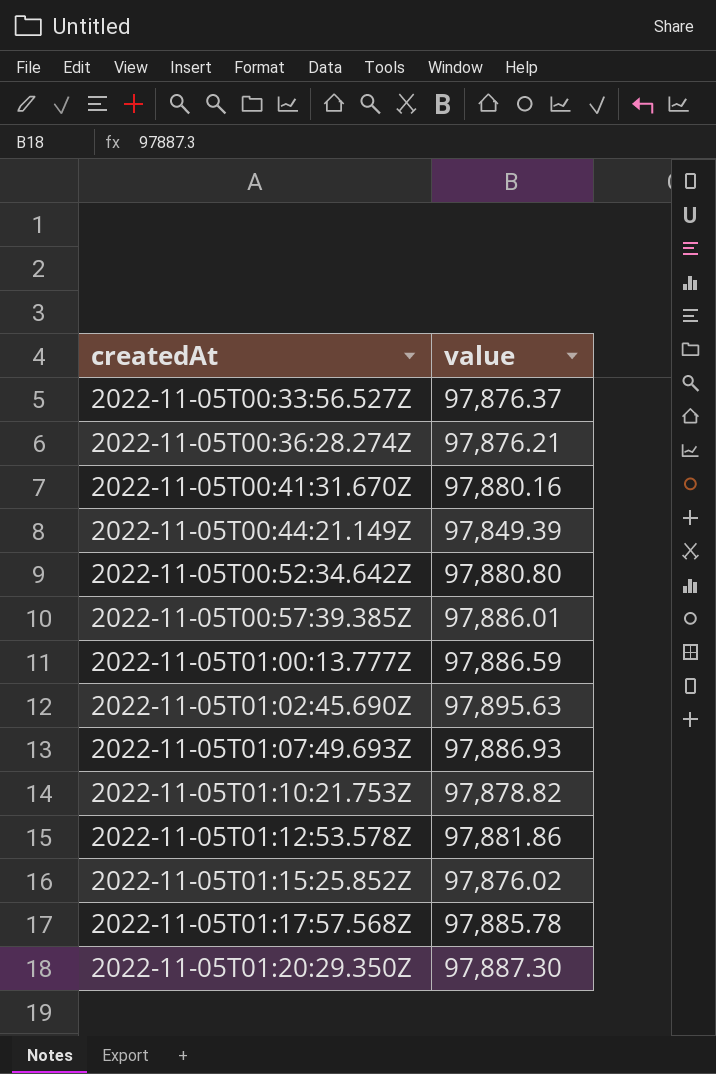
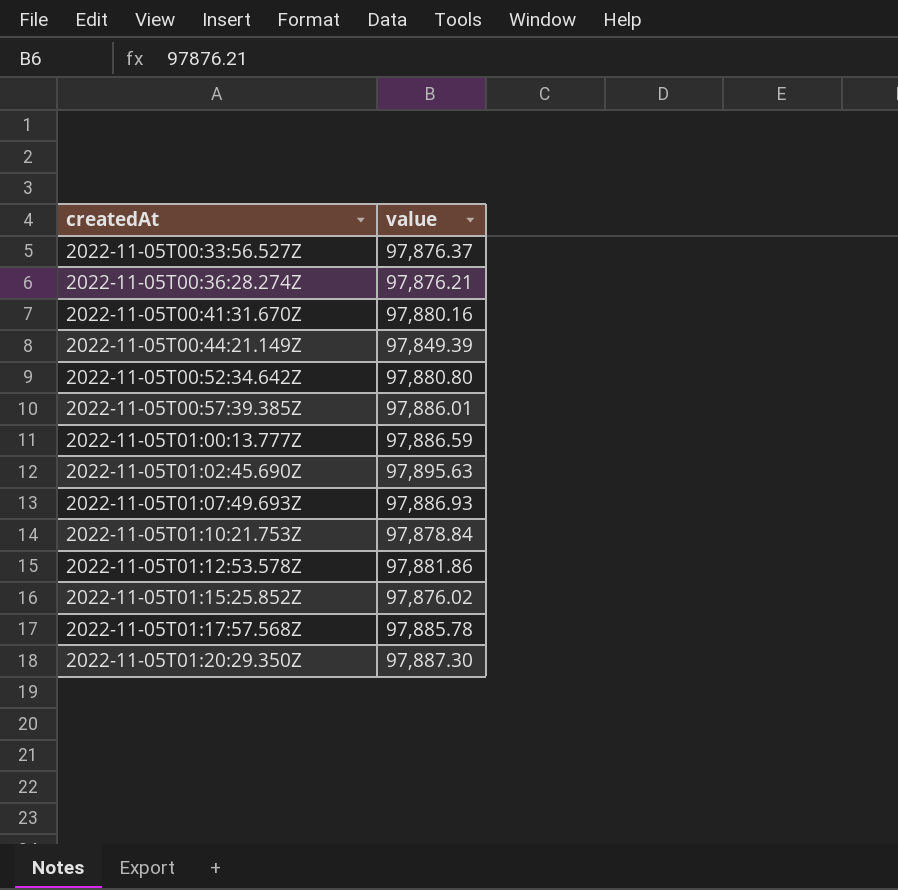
2022-11-05T01:10:21.753Z | value: 97,878.82 -> 97,878.84

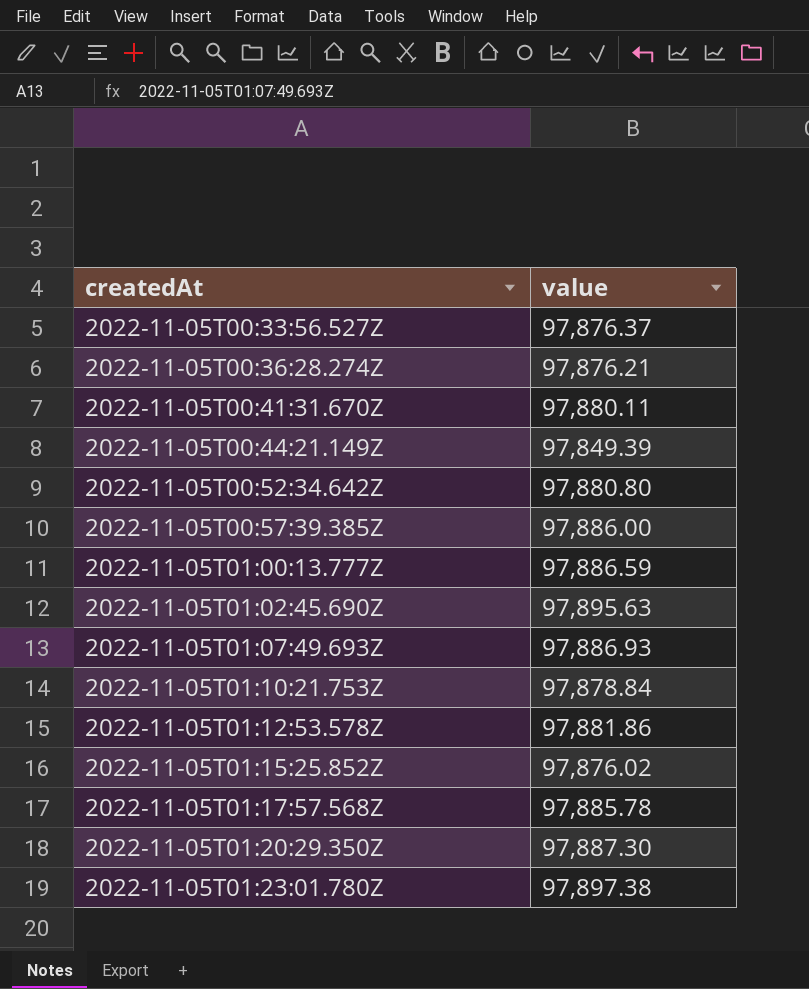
2022-11-05T00:41:31.670Z | value: 97,880.16 -> 97,880.11
2022-11-05T00:57:39.385Z | value: 97,886.01 -> 97,886.00
row 2022-11-05T01:23:01.780Z: none -> 97,897.38

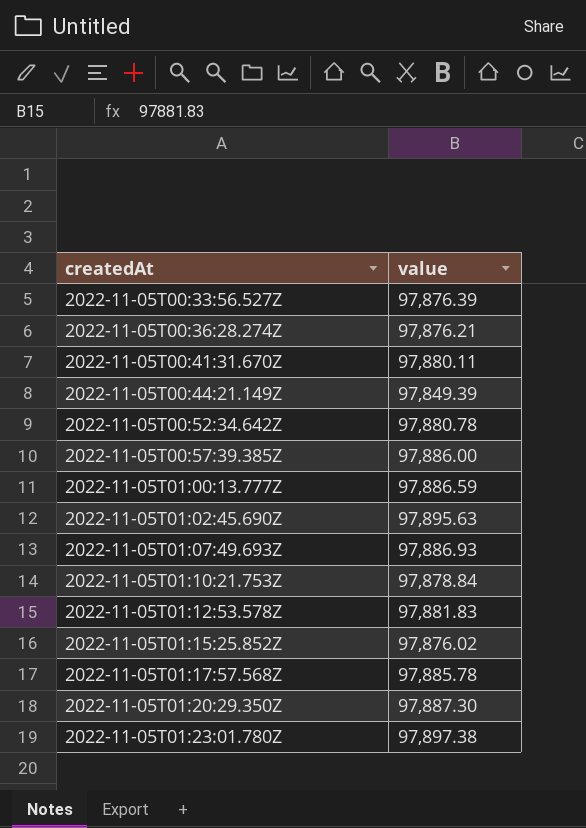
2022-11-05T00:33:56.527Z | value: 97,876.37 -> 97,876.39
2022-11-05T00:52:34.642Z | value: 97,880.80 -> 97,880.78
2022-11-05T01:12:53.578Z | value: 97,881.86 -> 97,881.83

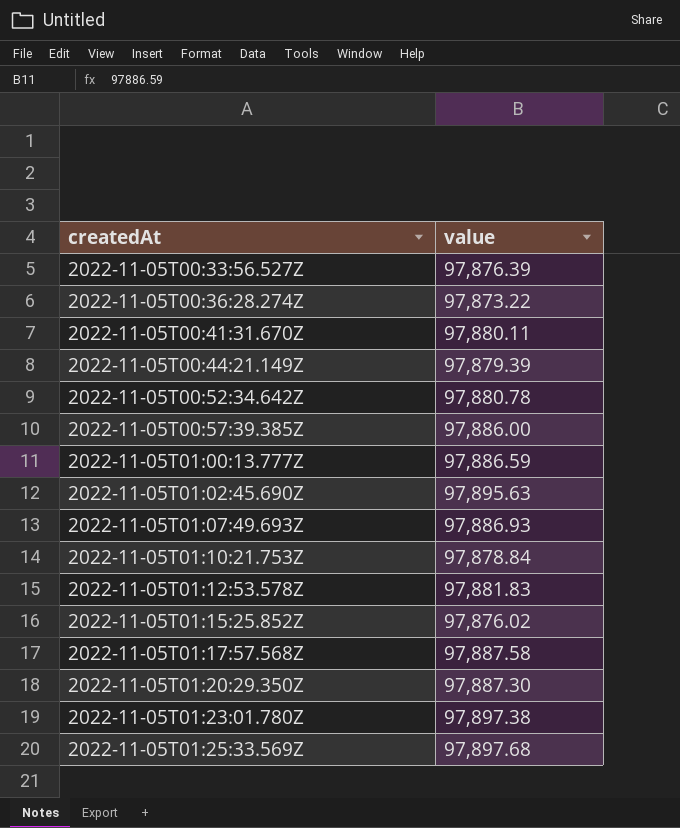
2022-11-05T00:36:28.274Z | value: 97,876.21 -> 97,873.22
2022-11-05T00:44:21.149Z | value: 97,849.39 -> 97,879.39
2022-11-05T01:17:57.568Z | value: 97,885.78 -> 97,887.58
row 2022-11-05T01:25:33.569Z: none -> 97,897.68

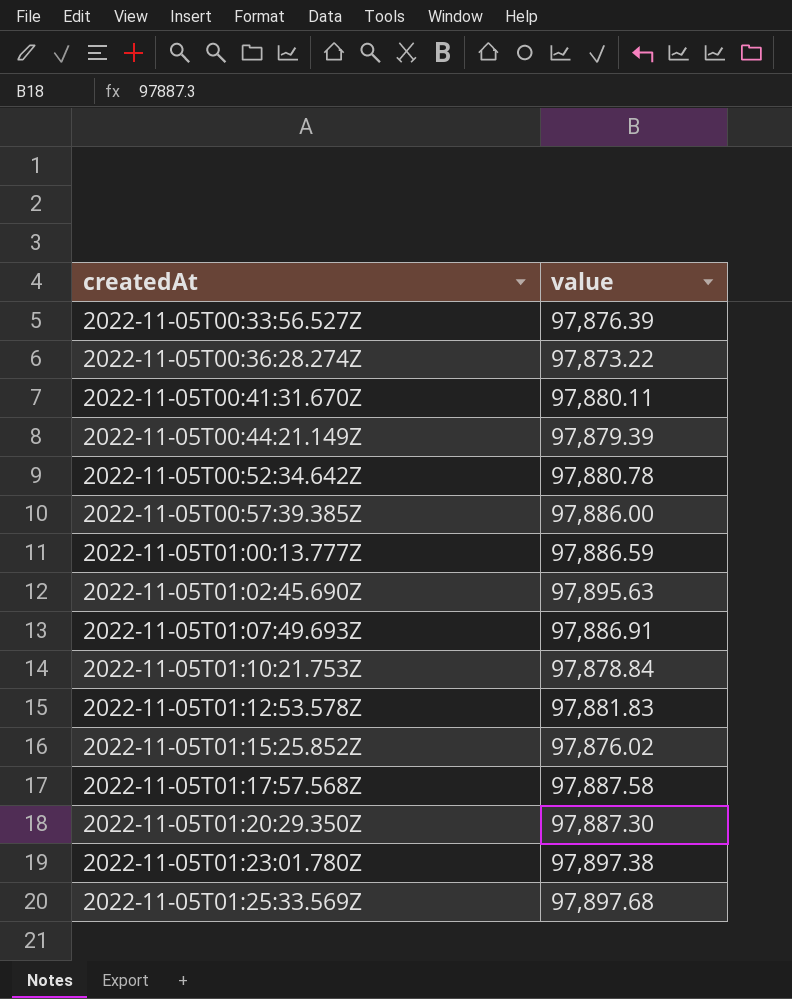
2022-11-05T01:07:49.693Z | value: 97,886.93 -> 97,886.91

